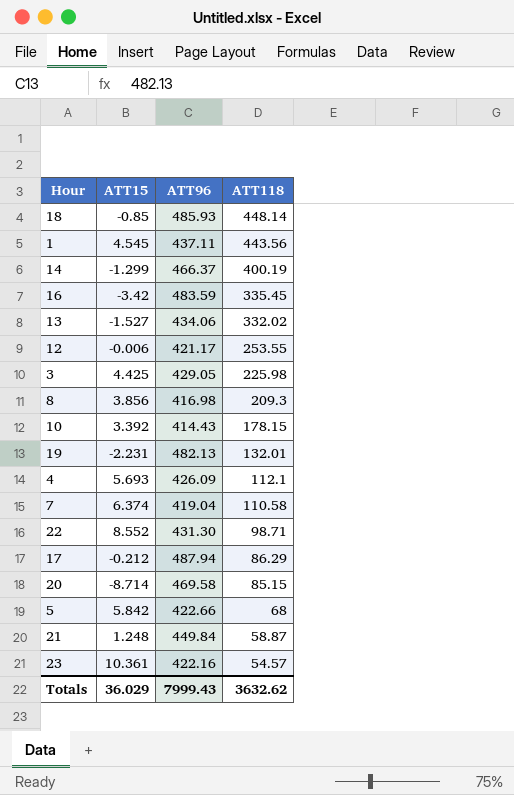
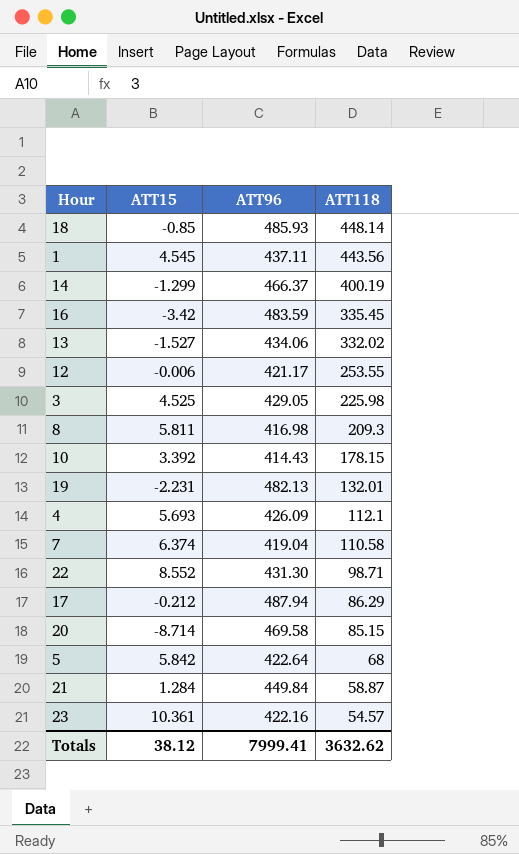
3 | ATT15: 4.425 -> 4.525
8 | ATT15: 3.856 -> 5.811
5 | ATT96: 422.66 -> 422.64
21 | ATT15: 1.248 -> 1.284
Totals | ATT15: 36.029 -> 38.12
Totals | ATT96: 7999.43 -> 7999.41

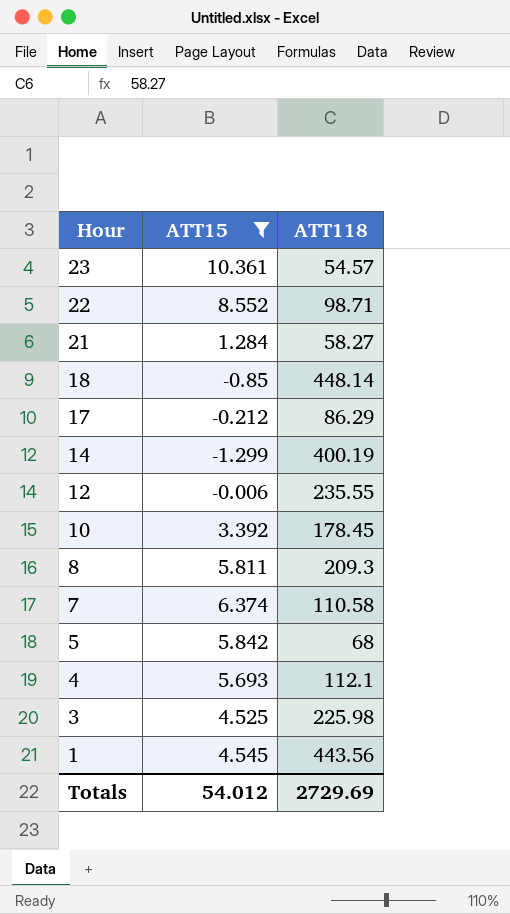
filter: none -> ATT15 >= -1.299
row order: ATT118 descending -> Hour descending
column ATT96 | position: 3 -> none
21 | ATT118: 58.87 -> 58.27
12 | ATT118: 253.55 -> 235.55
10 | ATT118: 178.15 -> 178.45
Totals | ATT15: 38.12 -> 54.012
Totals | ATT118: 3632.62 -> 2729.69

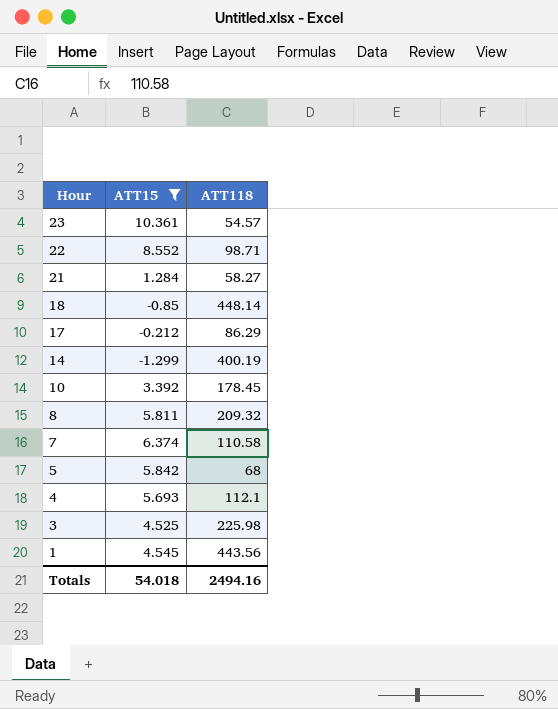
row 12: -0.006 | 235.55 -> none
8 | ATT118: 209.3 -> 209.32
Totals | ATT15: 54.012 -> 54.018
Totals | ATT118: 2729.69 -> 2494.16

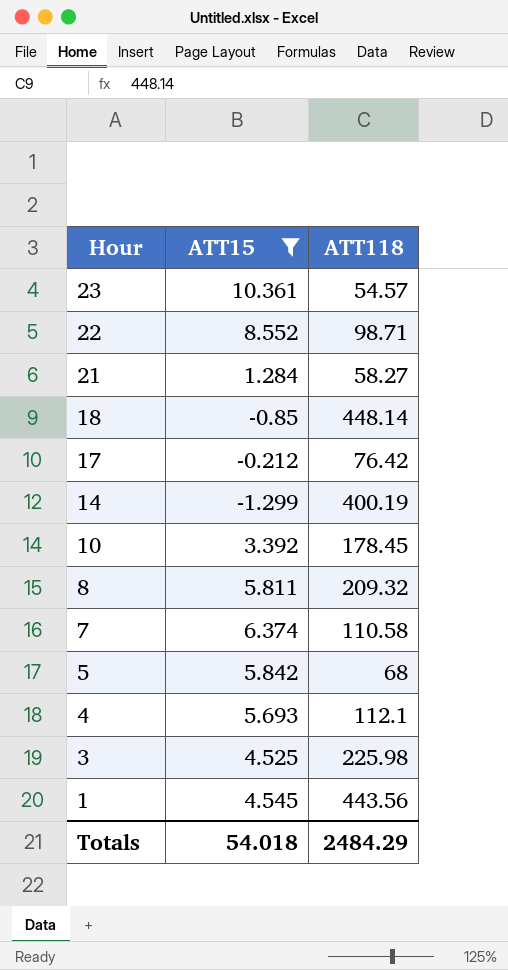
17 | ATT118: 86.29 -> 76.42
Totals | ATT118: 2494.16 -> 2484.29

